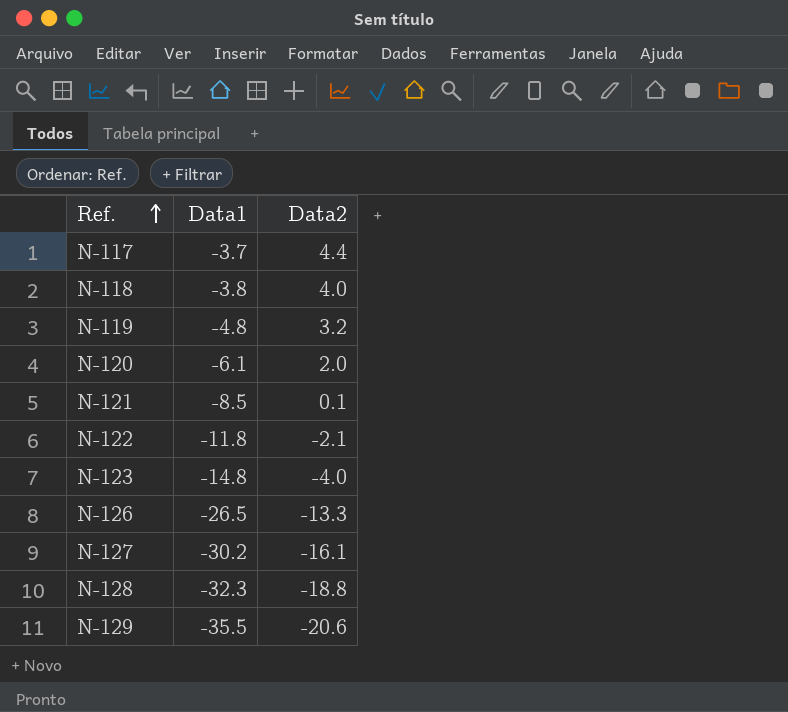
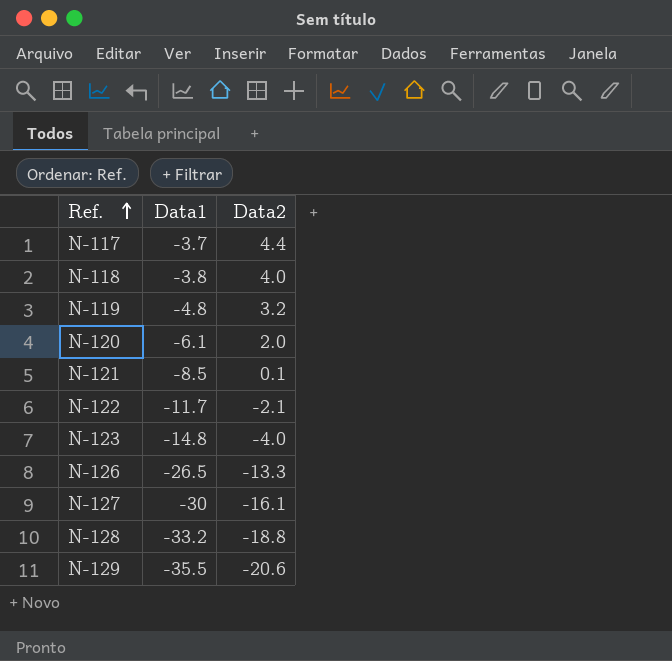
N-122 | Data1: -11.8 -> -11.7
N-127 | Data1: -30.2 -> -30
N-128 | Data1: -32.3 -> -33.2

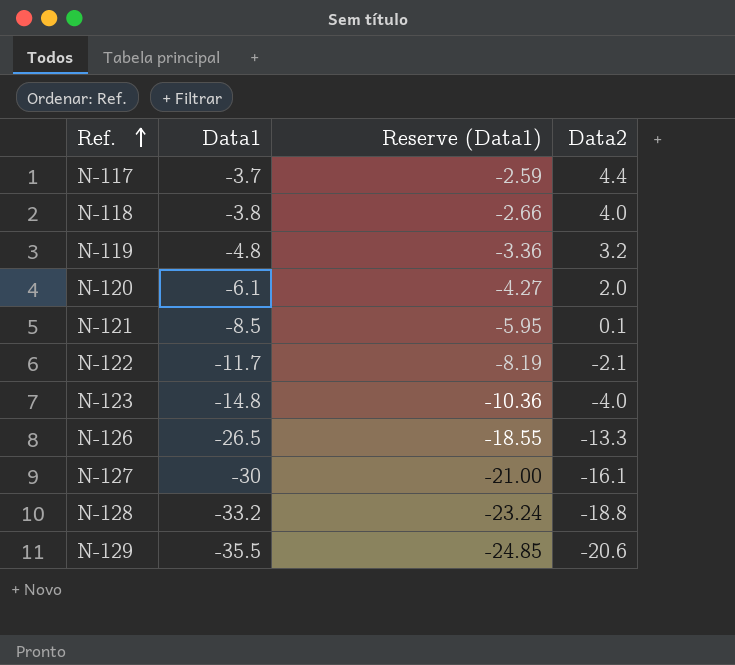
column Reserve (Data1) | formula: none -> [Data1] * 0.7

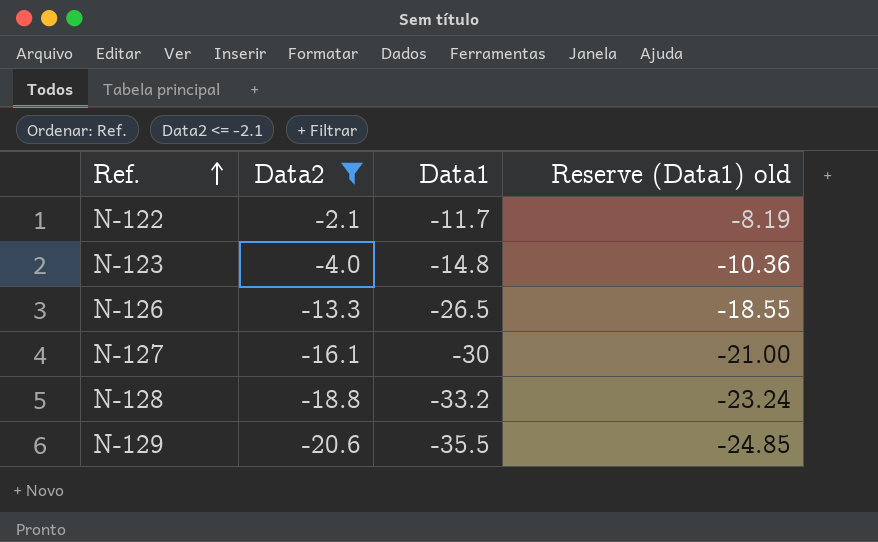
filter: none -> Data2 <= -2.1
column Data2 | position: 4 -> 2
column name: Reserve (Data1) -> Reserve (Data1) old

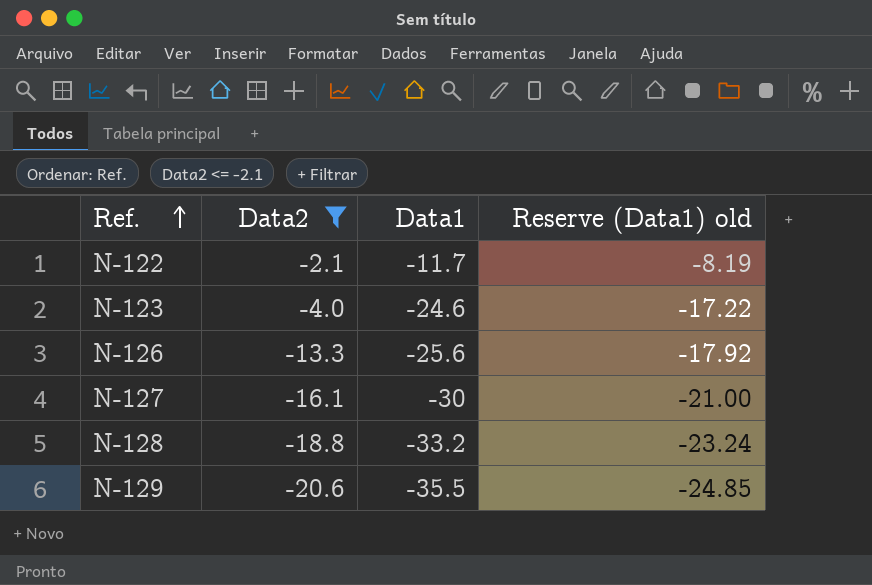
N-123 | Data1: -14.8 -> -24.6
N-123 | Reserve (Data1) old: -10.36 -> -17.22
N-126 | Data1: -26.5 -> -25.6
N-126 | Reserve (Data1) old: -18.55 -> -17.92

